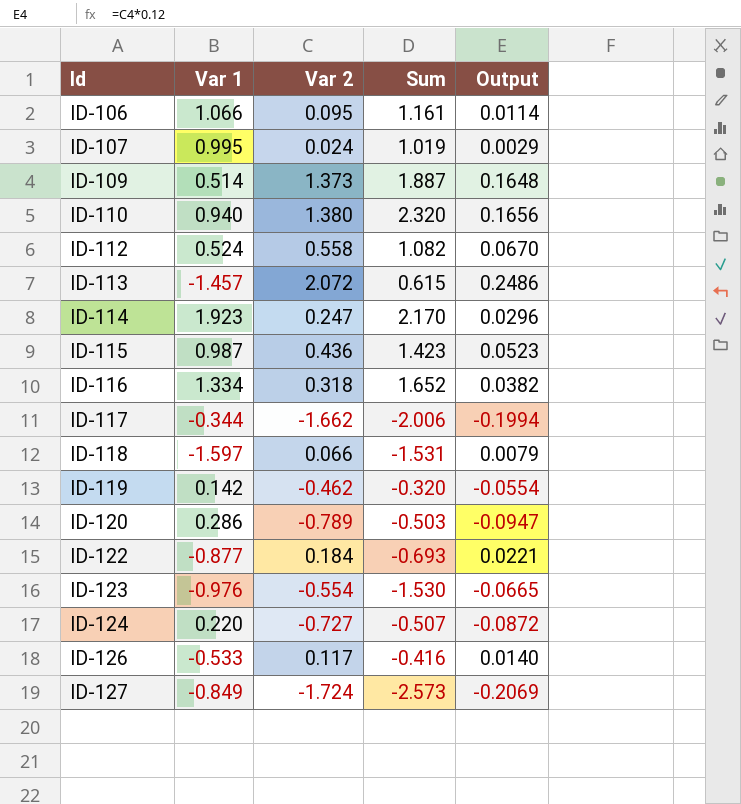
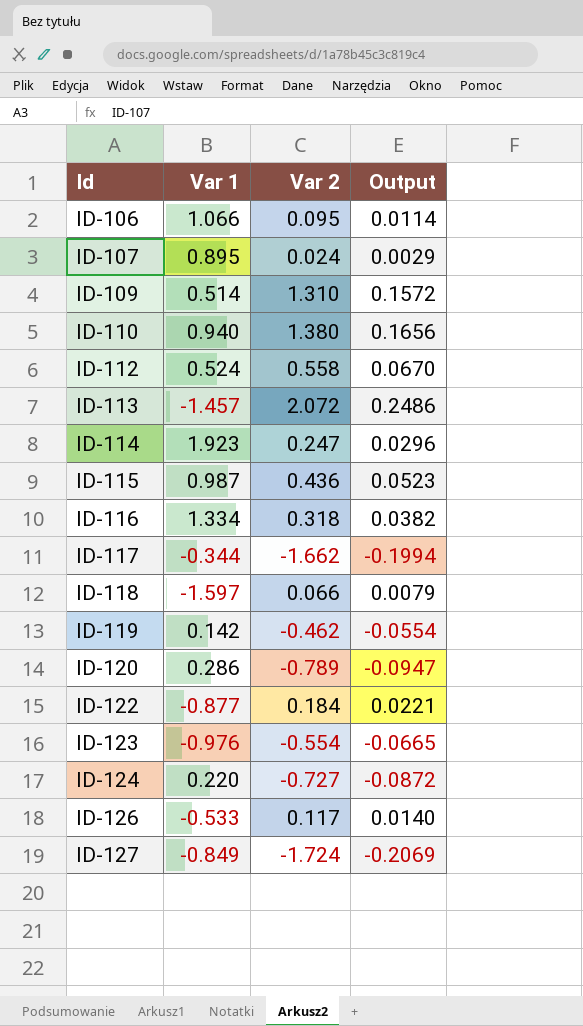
column Sum | formula: [Var 1] + [Var 2] -> none
ID-107 | Var 1: 0.995 -> 0.895
ID-109 | Var 2: 1.373 -> 1.310
ID-109 | Output: 0.1648 -> 0.1572

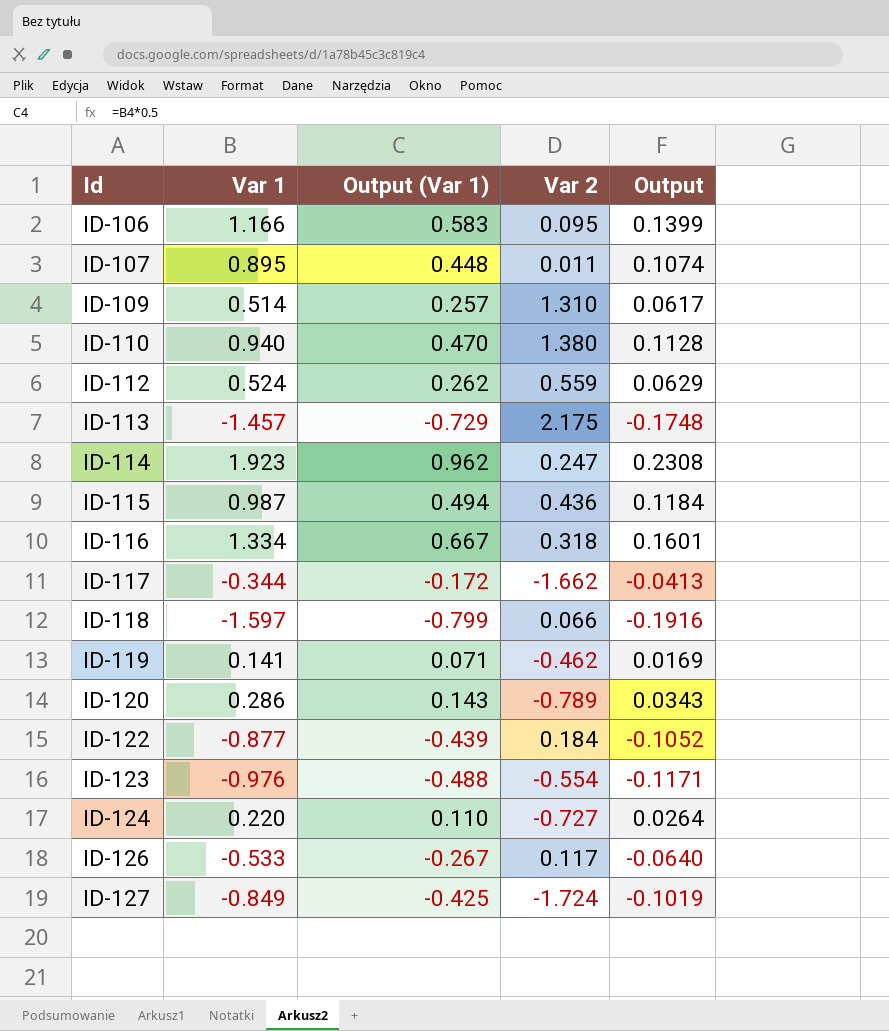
column Output (Var 1) | formula: none -> [Var 1] * 0.5
column Output | formula: [Var 2] * 0.12 -> [Var 1] * 0.12
ID-106 | Var 1: 1.066 -> 1.166
ID-107 | Var 2: 0.024 -> 0.011
ID-112 | Var 2: 0.558 -> 0.559
ID-113 | Var 2: 2.072 -> 2.175
ID-119 | Var 1: 0.142 -> 0.141

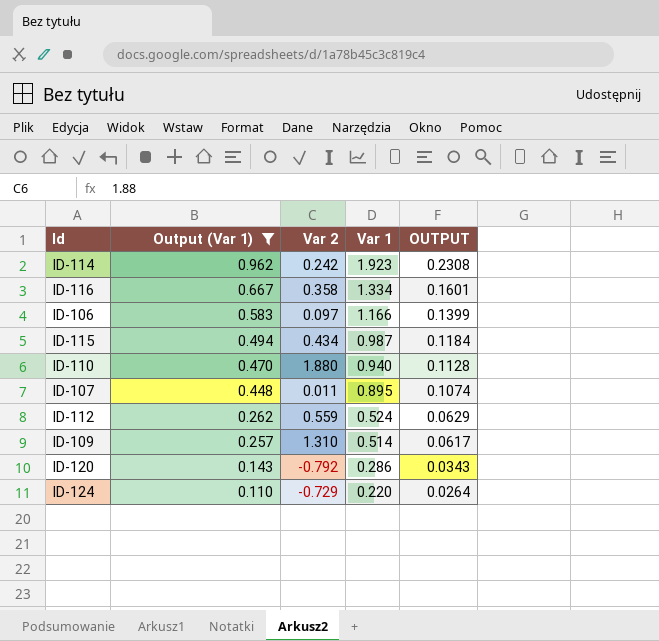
filter: none -> Output (Var 1) >= 0.110
row order: Id ascending -> Output (Var 1) descending
column Var 1 | position: 2 -> 4
column name: Output -> OUTPUT
ID-114 | Var 2: 0.247 -> 0.242
ID-116 | Var 2: 0.318 -> 0.358
ID-106 | Var 2: 0.095 -> 0.097
ID-115 | Var 2: 0.436 -> 0.434
ID-110 | Var 2: 1.380 -> 1.880
ID-120 | Var 2: -0.789 -> -0.792
ID-124 | Var 2: -0.727 -> -0.729

